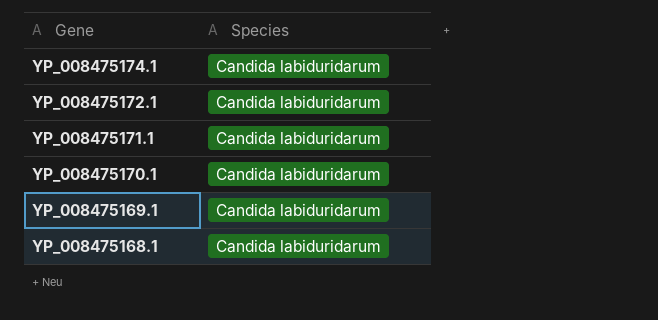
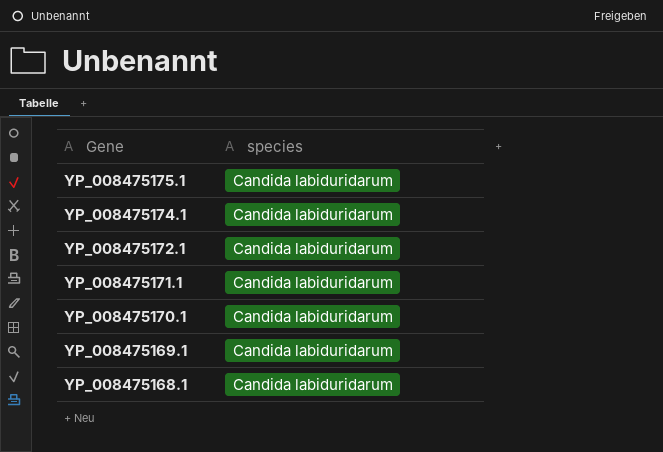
column name: Species -> species
row YP_008475175.1: none -> Candida labiduridarum

